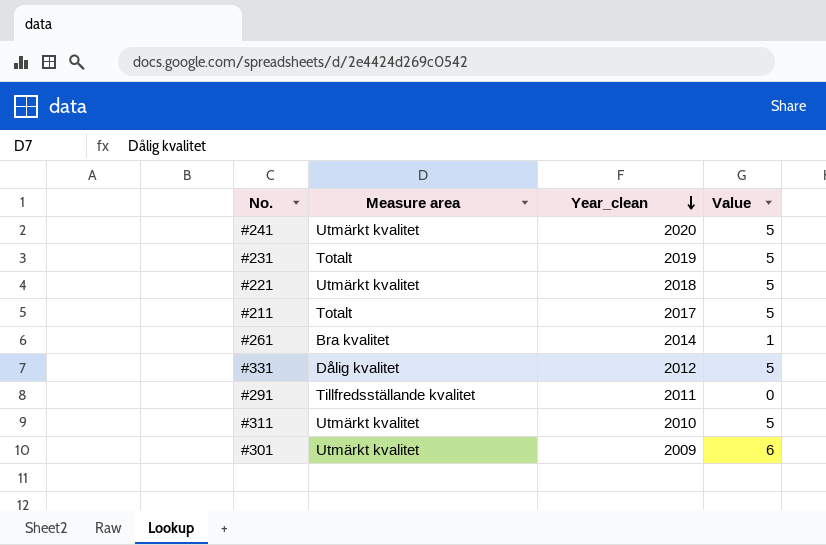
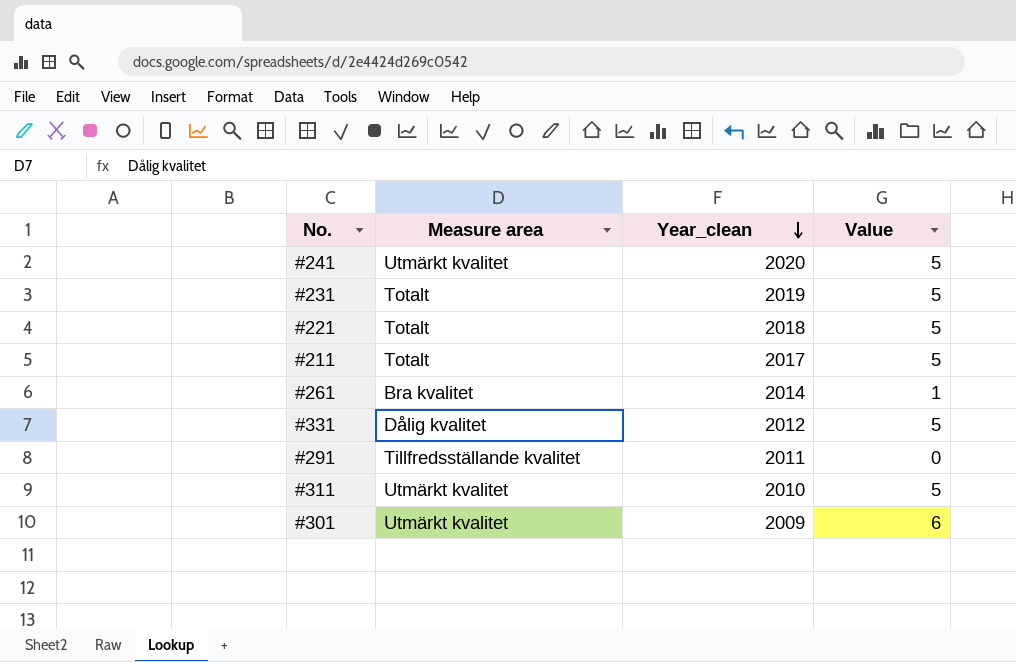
#221 | Measure area: Utmärkt kvalitet -> Totalt

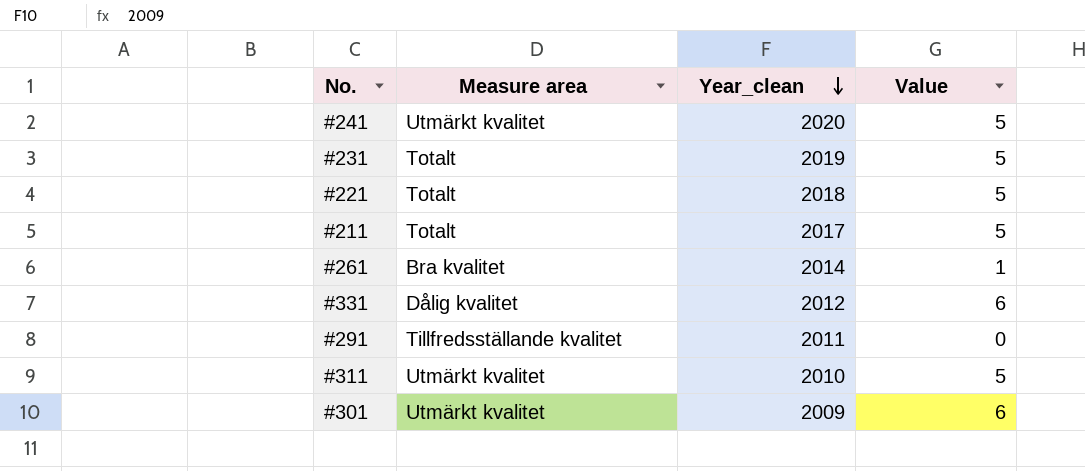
#331 | Value: 5 -> 6

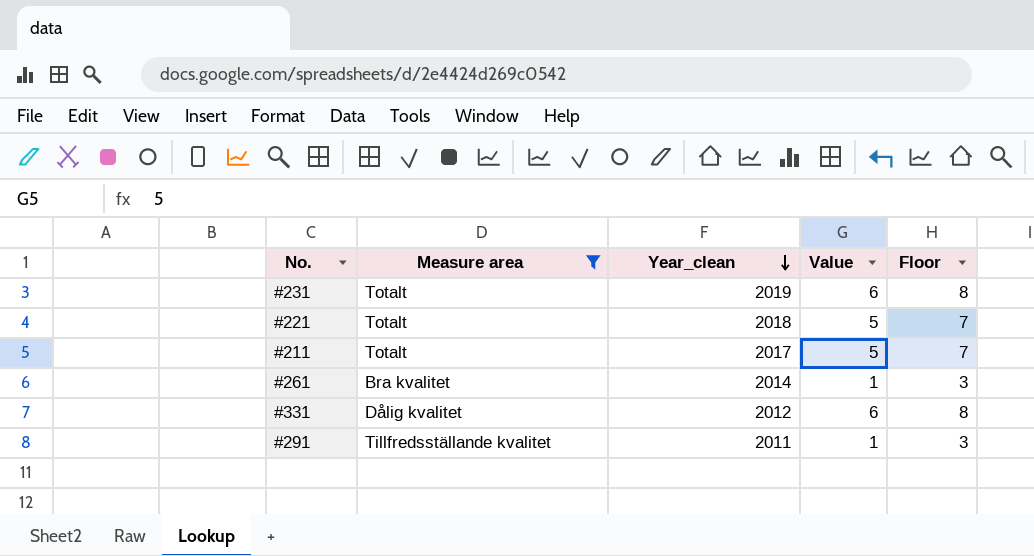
filter: none -> Measure area != Utmärkt kvalitet
column Floor | formula: none -> [Value] + 2
#231 | Value: 5 -> 6
#291 | Value: 0 -> 1

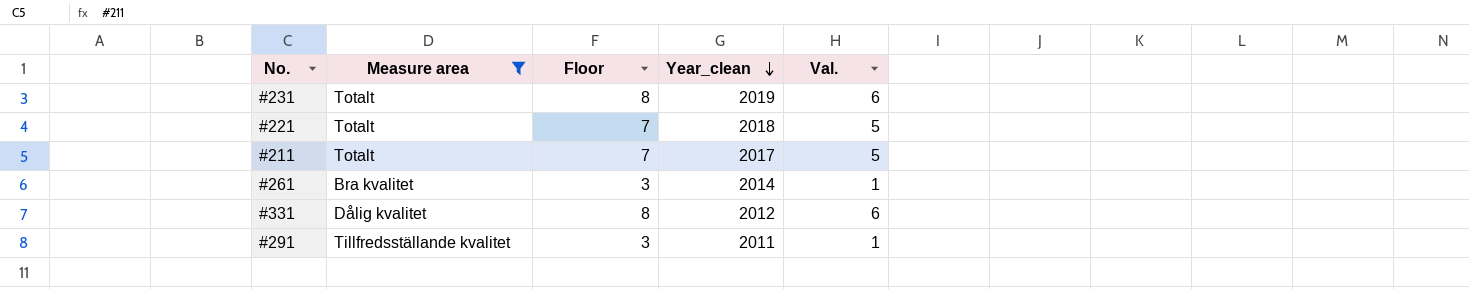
column Floor | position: 5 -> 3
column name: Value -> Val.

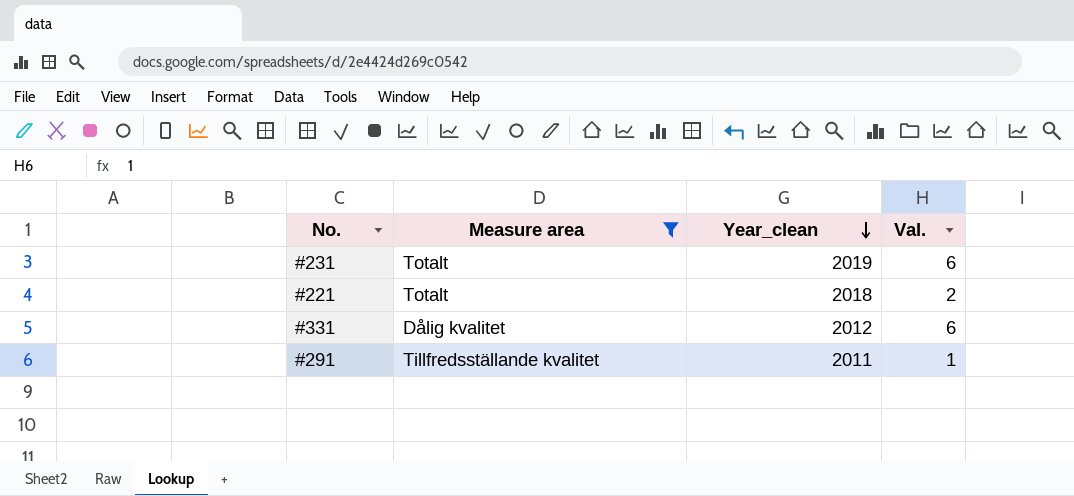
column Floor | formula: [Val.] + 2 -> none
row #211: Totalt | 7 | 2017 | 5 -> none
row #261: Bra kvalitet | 3 | 2014 | 1 -> none
#221 | Val.: 5 -> 2

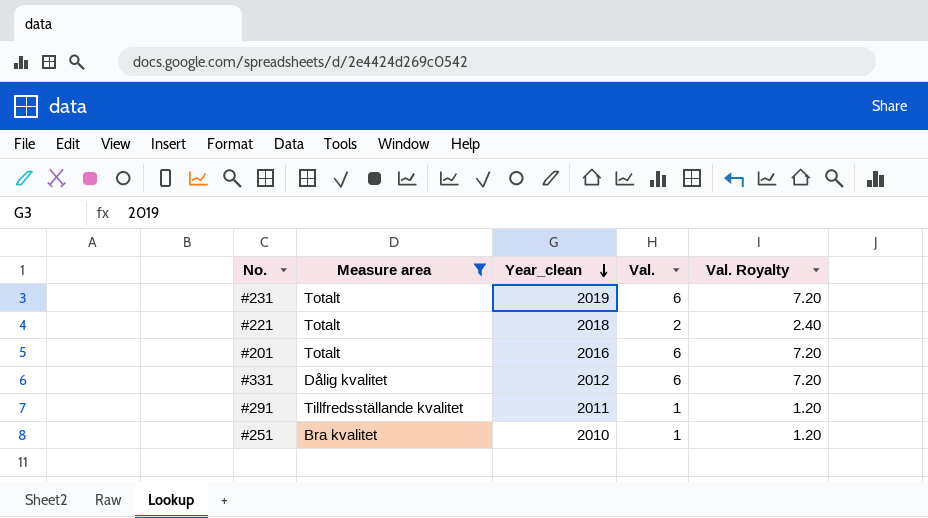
column Val. Royalty | formula: none -> [Val.] * 1.2
row #201: none -> Totalt | 2016 | 6 | 7.20
row #251: none -> Bra kvalitet | 2010 | 1 | 1.20

